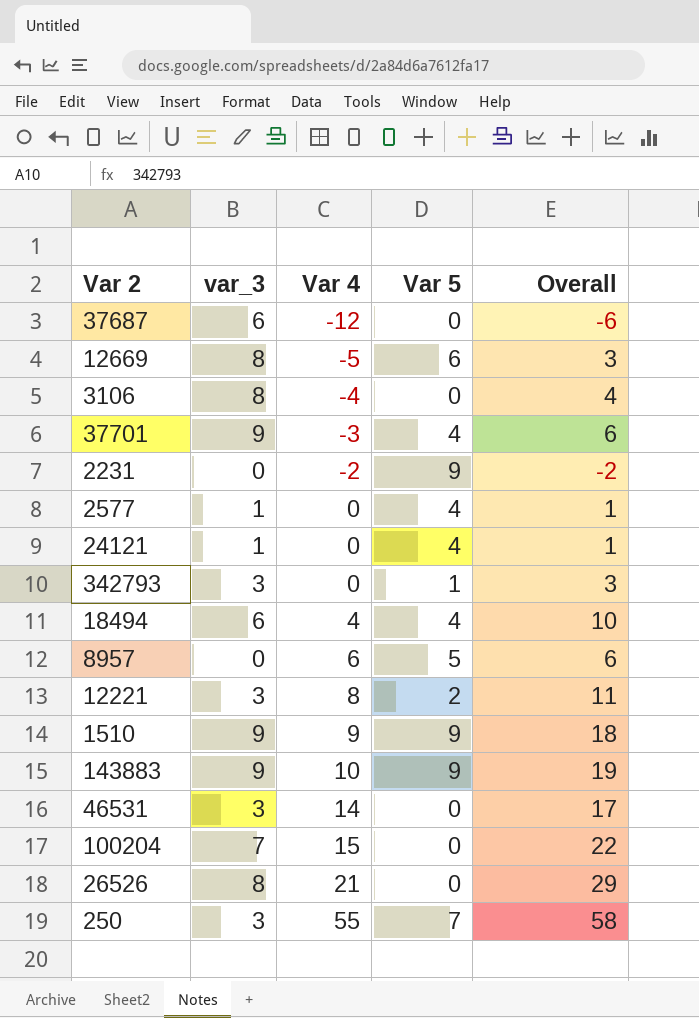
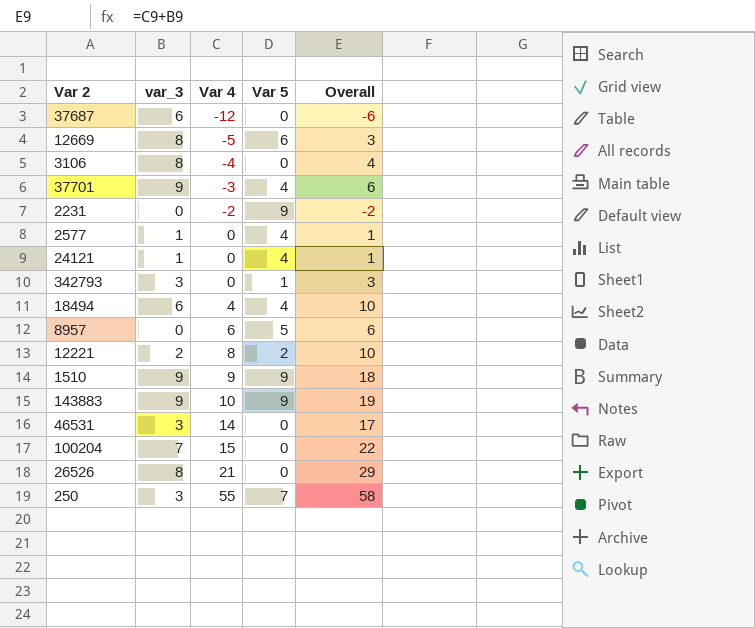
12221 | var_3: 3 -> 2
12221 | Overall: 11 -> 10

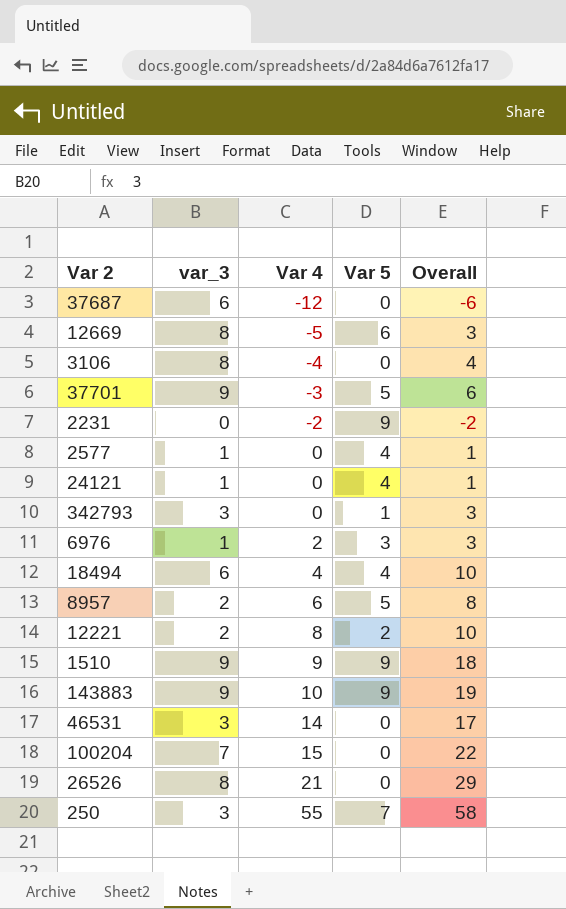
37701 | Var 5: 4 -> 5
row 6976: none -> 1 | 2 | 3 | 3
8957 | var_3: 0 -> 2
8957 | Overall: 6 -> 8

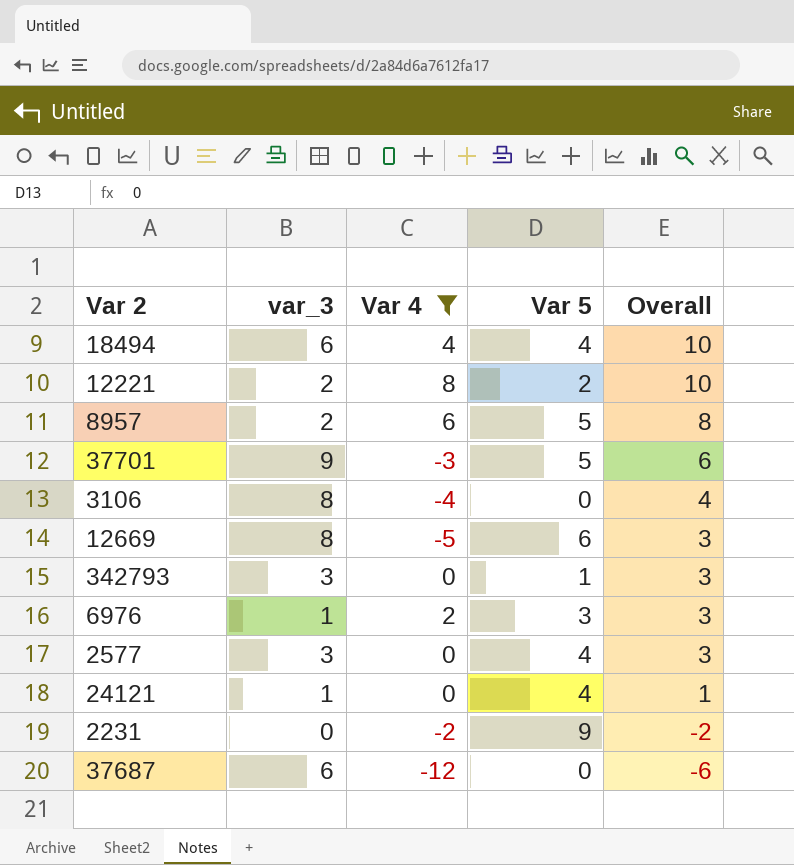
filter: none -> Var 4 <= 8
row order: Var 4 ascending -> Overall descending
2577 | var_3: 1 -> 3
2577 | Overall: 1 -> 3

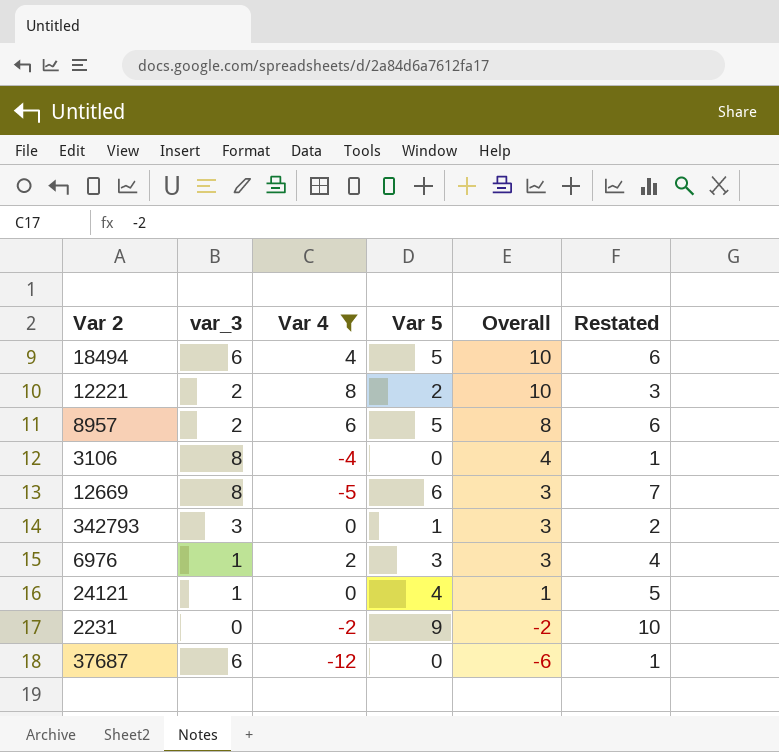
column Restated | formula: none -> [Var 5] + 1
row 37701: 9 | -3 | 5 | 6 -> none
row 2577: 3 | 0 | 4 | 3 -> none
18494 | Var 5: 4 -> 5

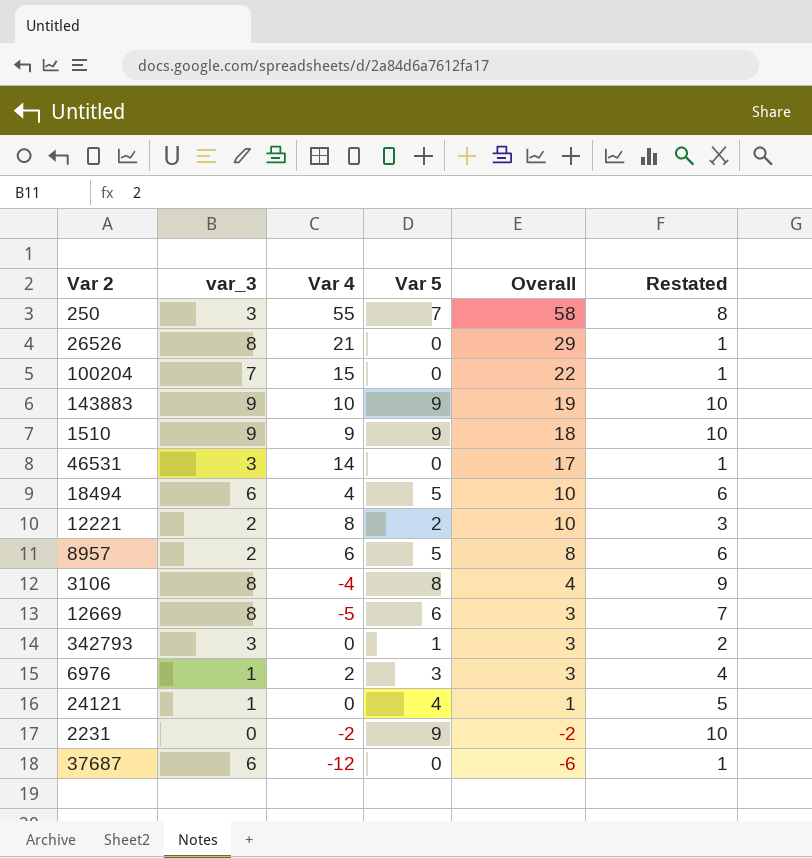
filter: Var 4 <= 8 -> none
3106 | Var 5: 0 -> 8
3106 | Restated: 1 -> 9

